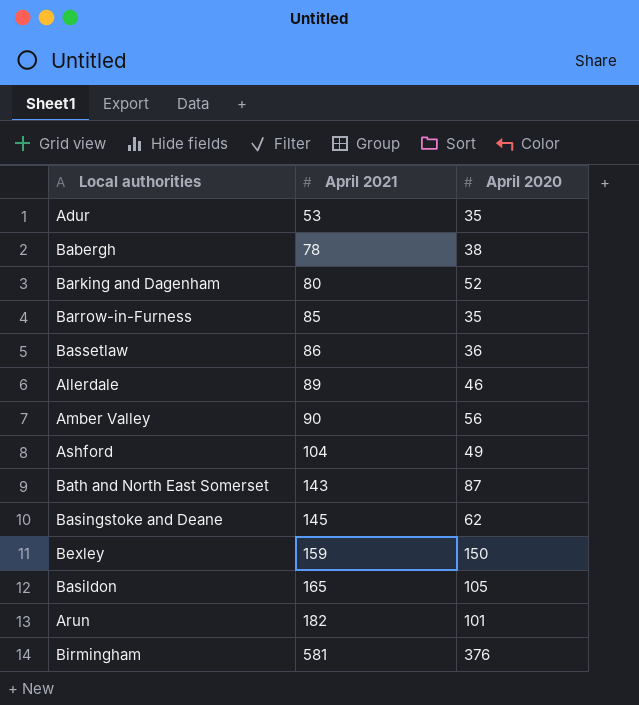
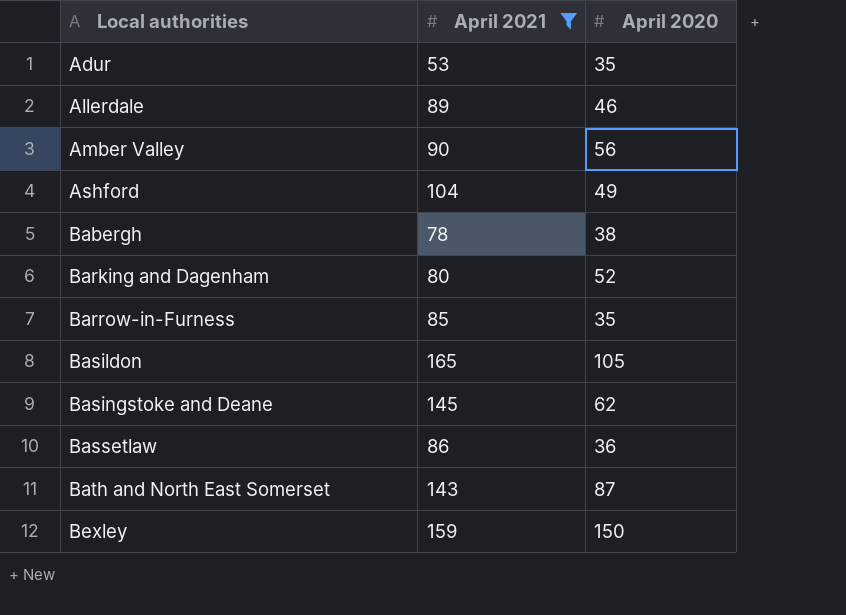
filter: none -> April 2021 <= 165
row order: April 2021 ascending -> Local authorities ascending

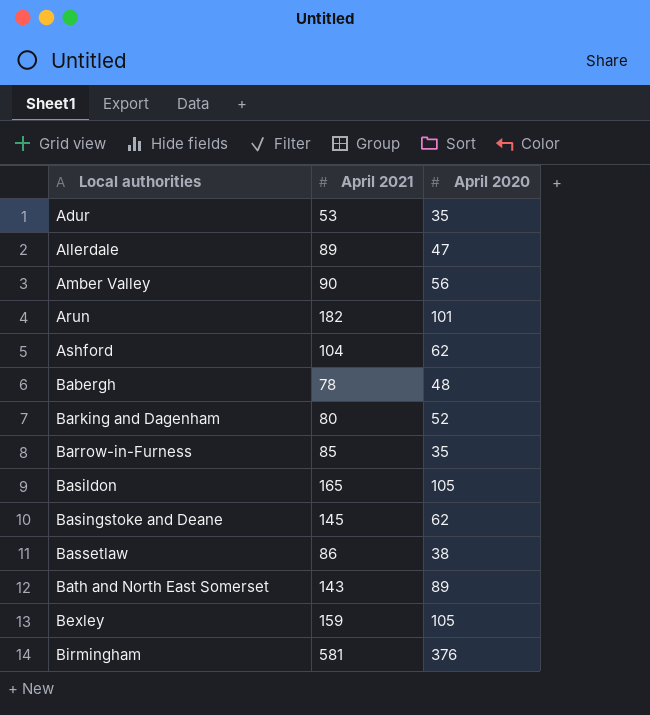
filter: April 2021 <= 165 -> none
Allerdale | April 2020: 46 -> 47
Ashford | April 2020: 49 -> 62
Babergh | April 2020: 38 -> 48
Bassetlaw | April 2020: 36 -> 38
Bath and North East Somerset | April 2020: 87 -> 89
Bexley | April 2020: 150 -> 105

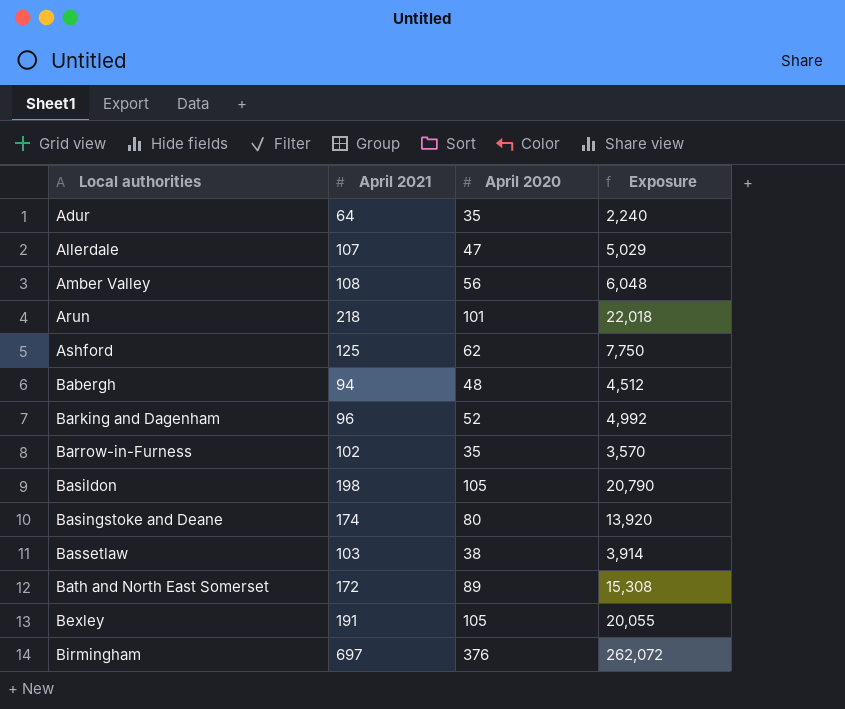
column Exposure | formula: none -> [April 2021] * [April 2020]
Adur | April 2021: 53 -> 64
Allerdale | April 2021: 89 -> 107
Amber Valley | April 2021: 90 -> 108
Arun | April 2021: 182 -> 218
Ashford | April 2021: 104 -> 125
Babergh | April 2021: 78 -> 94
Barking and Dagenham | April 2021: 80 -> 96
Barrow-in-Furness | April 2021: 85 -> 102
Basildon | April 2021: 165 -> 198
Basingstoke and Deane | April 2021: 145 -> 174
Basingstoke and Deane | April 2020: 62 -> 80
Bassetlaw | April 2021: 86 -> 103
Bath and North East Somerset | April 2021: 143 -> 172
Bexley | April 2021: 159 -> 191
Birmingham | April 2021: 581 -> 697

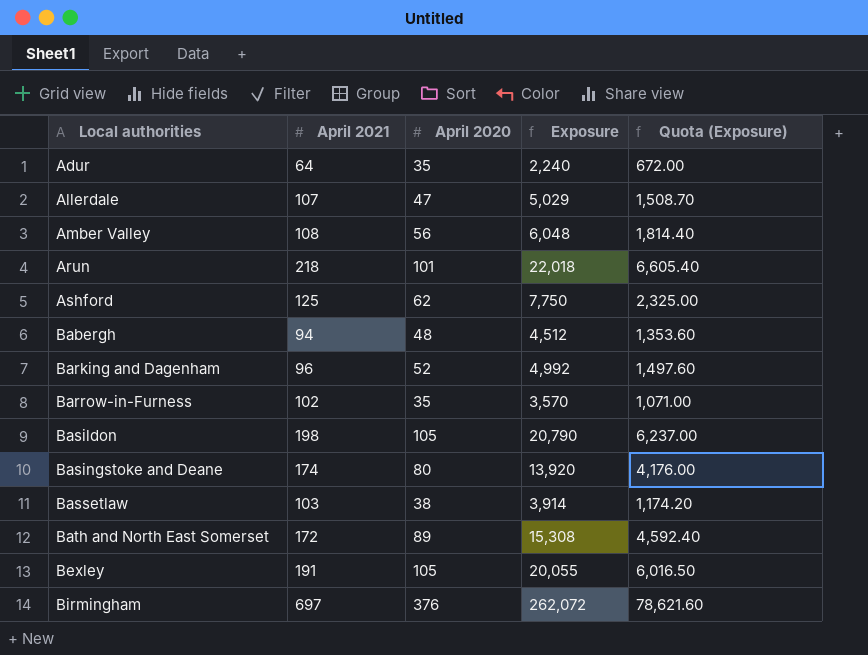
column Quota (Exposure) | formula: none -> [Exposure] * 0.3

